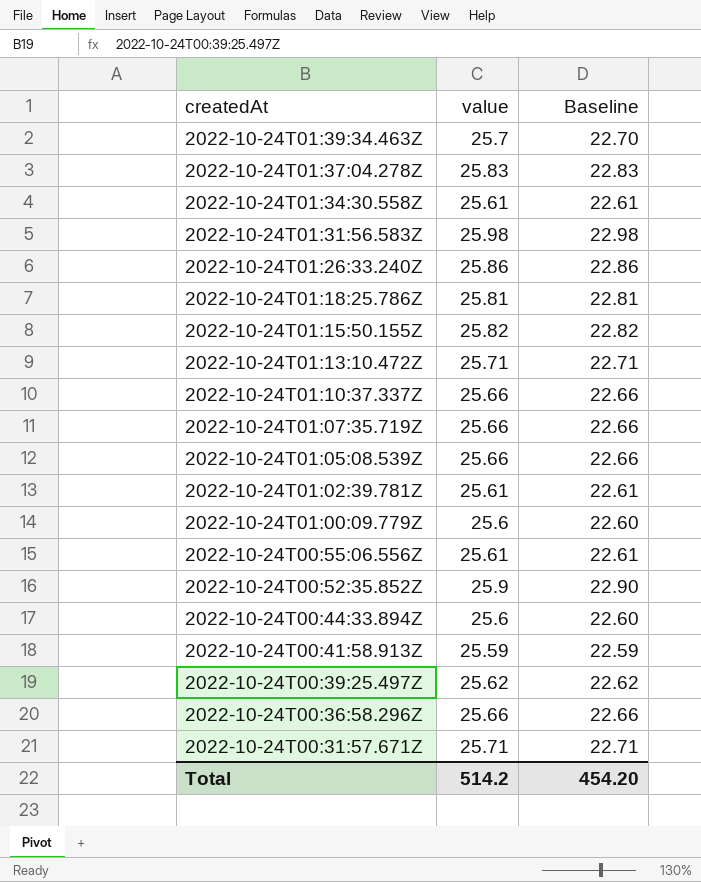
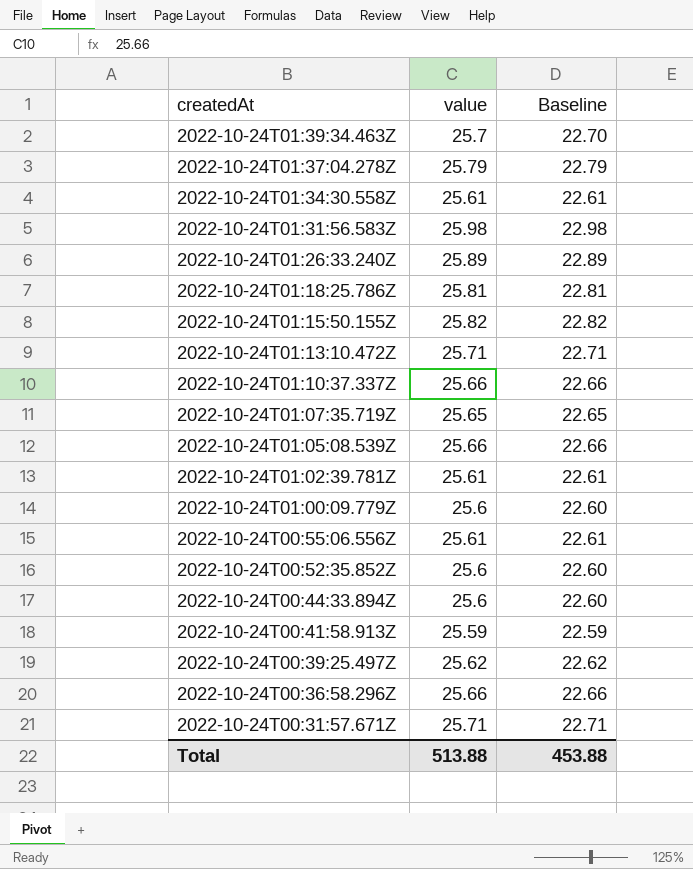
2022-10-24T01:37:04.278Z | value: 25.83 -> 25.79
2022-10-24T01:37:04.278Z | Baseline: 22.83 -> 22.79
2022-10-24T01:26:33.240Z | value: 25.86 -> 25.89
2022-10-24T01:26:33.240Z | Baseline: 22.86 -> 22.89
2022-10-24T01:07:35.719Z | value: 25.66 -> 25.65
2022-10-24T01:07:35.719Z | Baseline: 22.66 -> 22.65
2022-10-24T00:52:35.852Z | value: 25.9 -> 25.6
2022-10-24T00:52:35.852Z | Baseline: 22.90 -> 22.60
Total | value: 514.2 -> 513.88
Total | Baseline: 454.20 -> 453.88

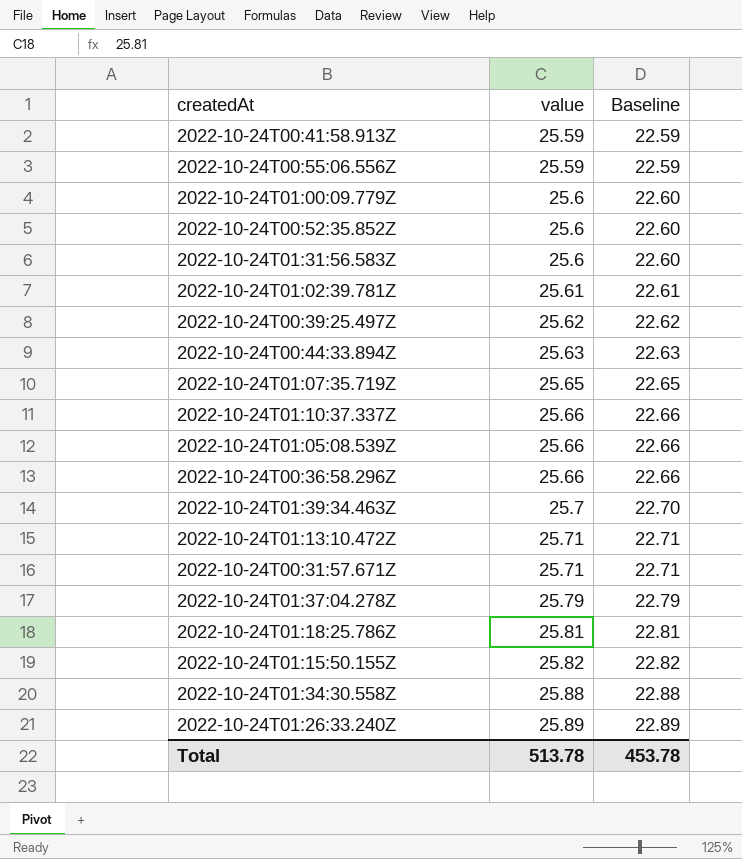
row order: createdAt descending -> value ascending
2022-10-24T00:55:06.556Z | value: 25.61 -> 25.59
2022-10-24T00:55:06.556Z | Baseline: 22.61 -> 22.59
2022-10-24T01:31:56.583Z | value: 25.98 -> 25.6
2022-10-24T01:31:56.583Z | Baseline: 22.98 -> 22.60
2022-10-24T00:44:33.894Z | value: 25.6 -> 25.63
2022-10-24T00:44:33.894Z | Baseline: 22.60 -> 22.63
2022-10-24T01:34:30.558Z | value: 25.61 -> 25.88
2022-10-24T01:34:30.558Z | Baseline: 22.61 -> 22.88
Total | value: 513.88 -> 513.78
Total | Baseline: 453.88 -> 453.78

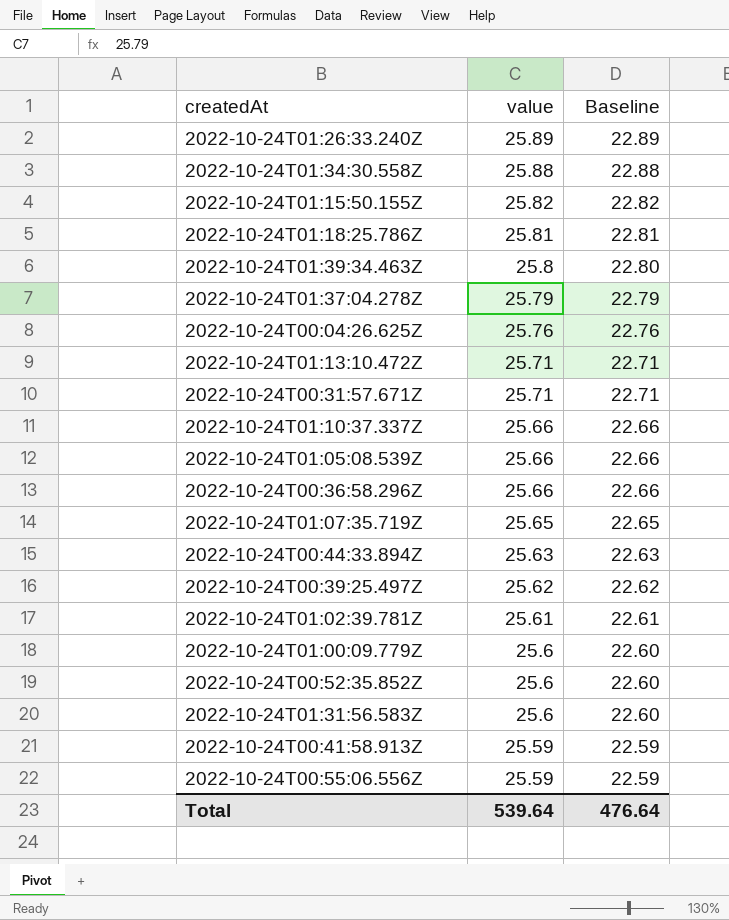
row order: value ascending -> value descending
2022-10-24T01:39:34.463Z | value: 25.7 -> 25.8
2022-10-24T01:39:34.463Z | Baseline: 22.70 -> 22.80
row 2022-10-24T00:04:26.625Z: none -> 25.76 | 22.76
Total | value: 513.78 -> 539.64
Total | Baseline: 453.78 -> 476.64

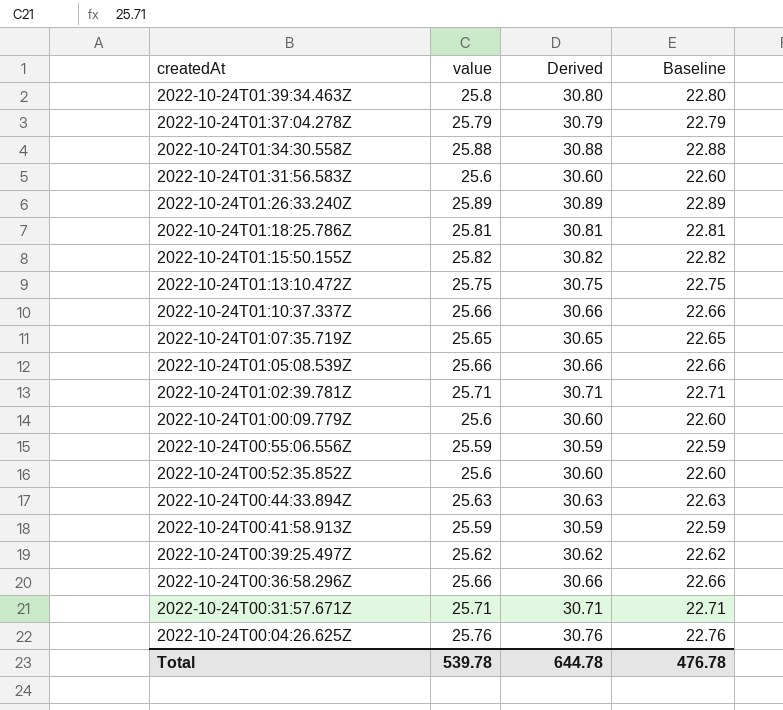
row order: value descending -> createdAt descending
column Derived | formula: none -> [value] + 5
2022-10-24T01:13:10.472Z | value: 25.71 -> 25.75
2022-10-24T01:13:10.472Z | Baseline: 22.71 -> 22.75
2022-10-24T01:02:39.781Z | value: 25.61 -> 25.71
2022-10-24T01:02:39.781Z | Baseline: 22.61 -> 22.71
Total | value: 539.64 -> 539.78
Total | Baseline: 476.64 -> 476.78

